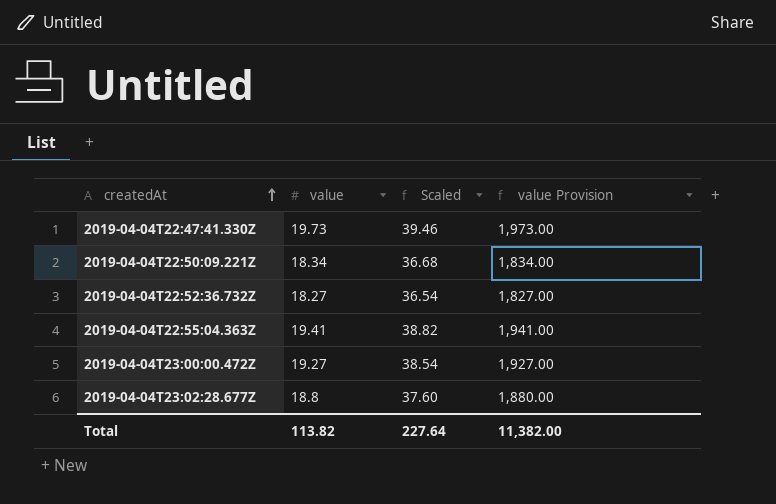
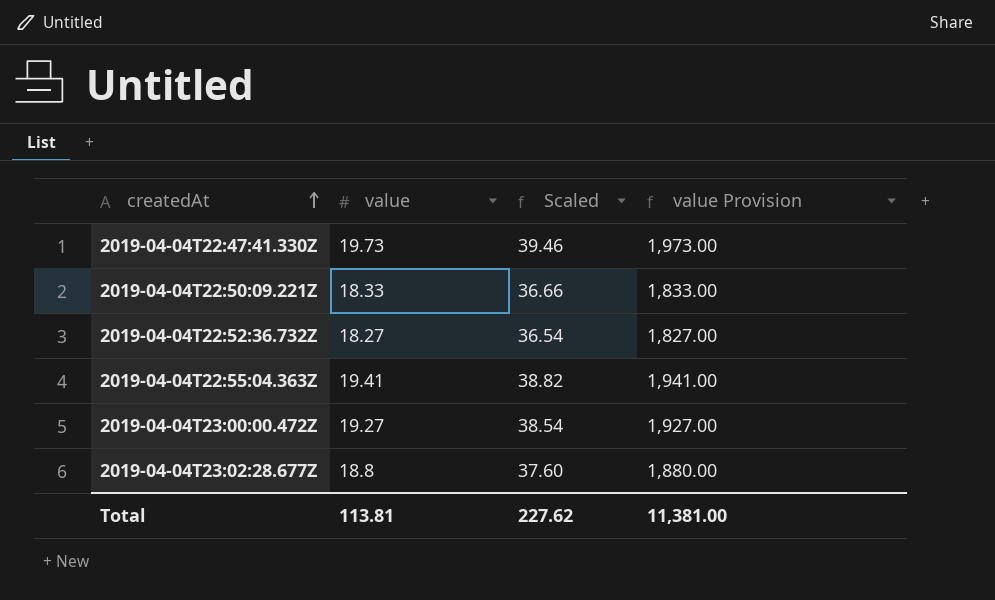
2019-04-04T22:50:09.221Z | value: 18.34 -> 18.33
2019-04-04T22:50:09.221Z | Scaled: 36.68 -> 36.66
2019-04-04T22:50:09.221Z | value Provision: 1,834.00 -> 1,833.00
Total | value: 113.82 -> 113.81
Total | Scaled: 227.64 -> 227.62
Total | value Provision: 11,382.00 -> 11,381.00

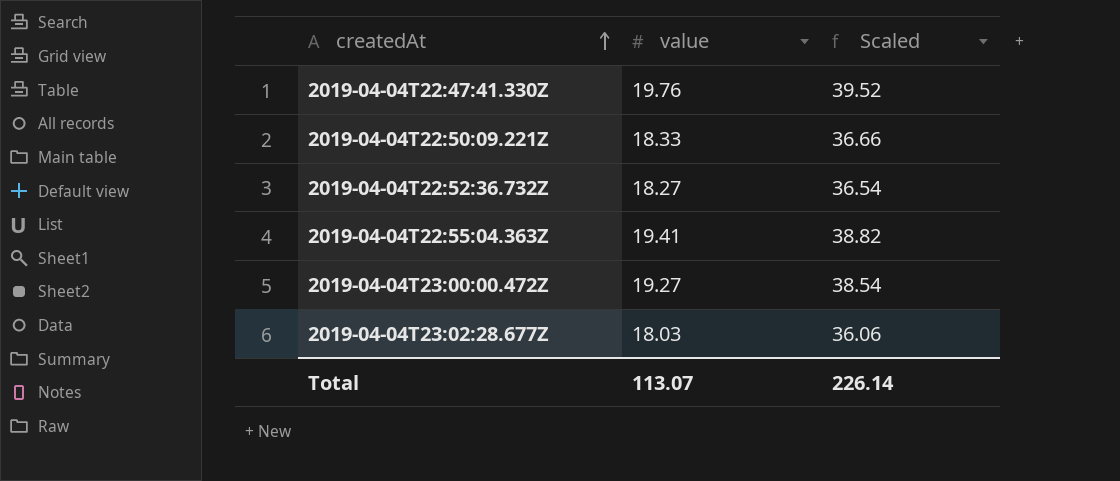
column value Provision | formula: [value] * 100 -> none
2019-04-04T22:47:41.330Z | value: 19.73 -> 19.76
2019-04-04T22:47:41.330Z | Scaled: 39.46 -> 39.52
2019-04-04T23:02:28.677Z | value: 18.8 -> 18.03
2019-04-04T23:02:28.677Z | Scaled: 37.60 -> 36.06
Total | value: 113.81 -> 113.07
Total | Scaled: 227.62 -> 226.14

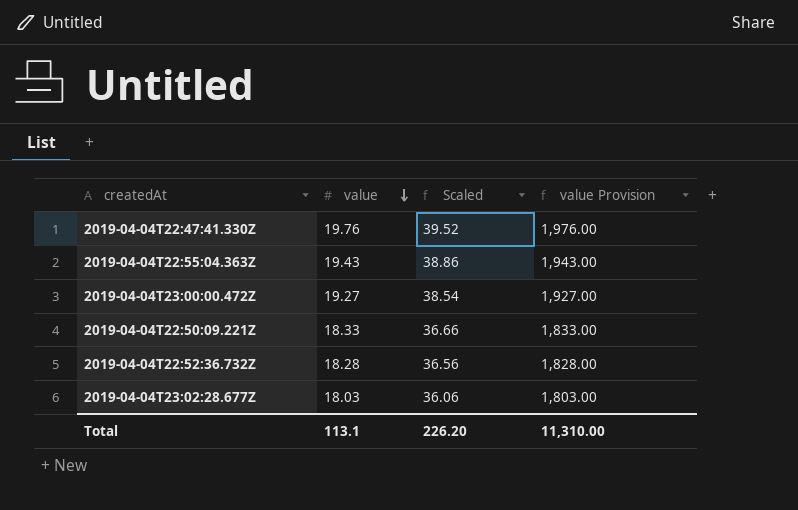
row order: createdAt ascending -> value descending
column value Provision | formula: none -> [value] * 100
2019-04-04T22:55:04.363Z | value: 19.41 -> 19.43
2019-04-04T22:55:04.363Z | Scaled: 38.82 -> 38.86
2019-04-04T22:52:36.732Z | value: 18.27 -> 18.28
2019-04-04T22:52:36.732Z | Scaled: 36.54 -> 36.56
Total | value: 113.07 -> 113.1
Total | Scaled: 226.14 -> 226.20

